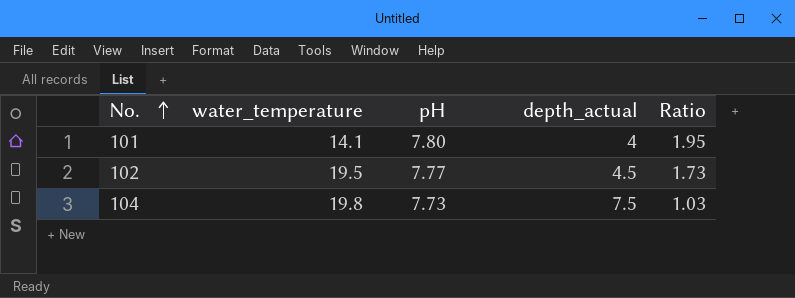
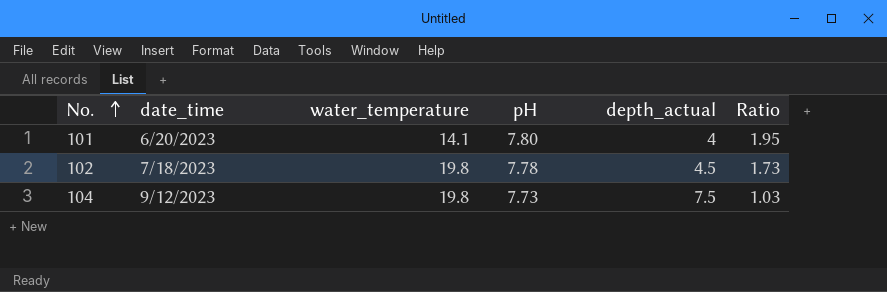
column date_time | position: none -> 2
102 | water_temperature: 19.5 -> 19.8
102 | pH: 7.77 -> 7.78

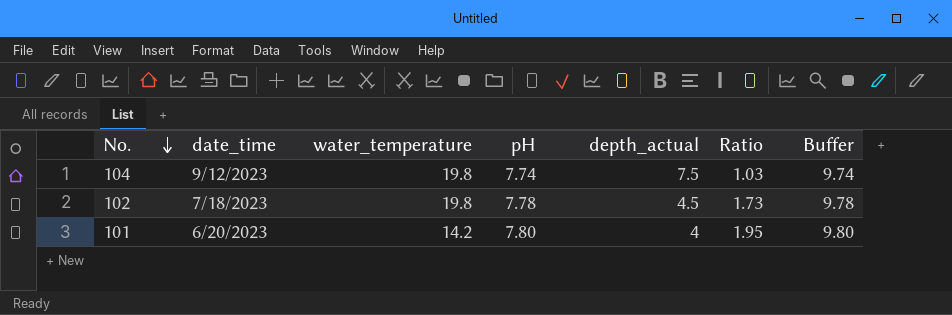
row order: No. ascending -> No. descending
column Buffer | formula: none -> [pH] + 2
104 | pH: 7.73 -> 7.74
101 | water_temperature: 14.1 -> 14.2

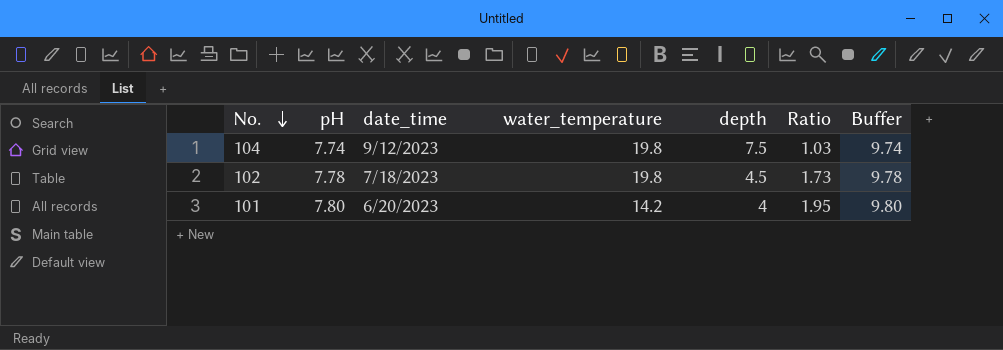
column pH | position: 4 -> 2
column name: depth_actual -> depth

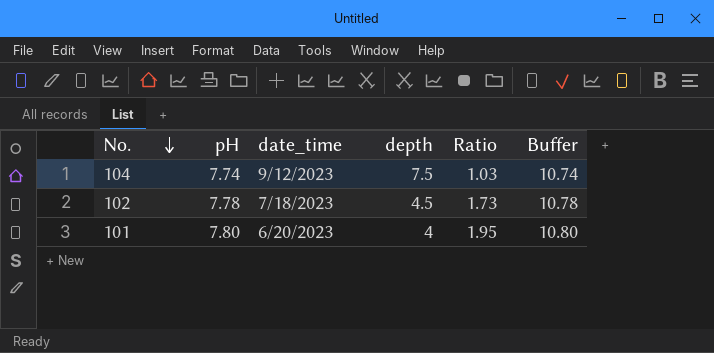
column water_temperature | position: 4 -> none
column Buffer | formula: [pH] + 2 -> [pH] + 3

